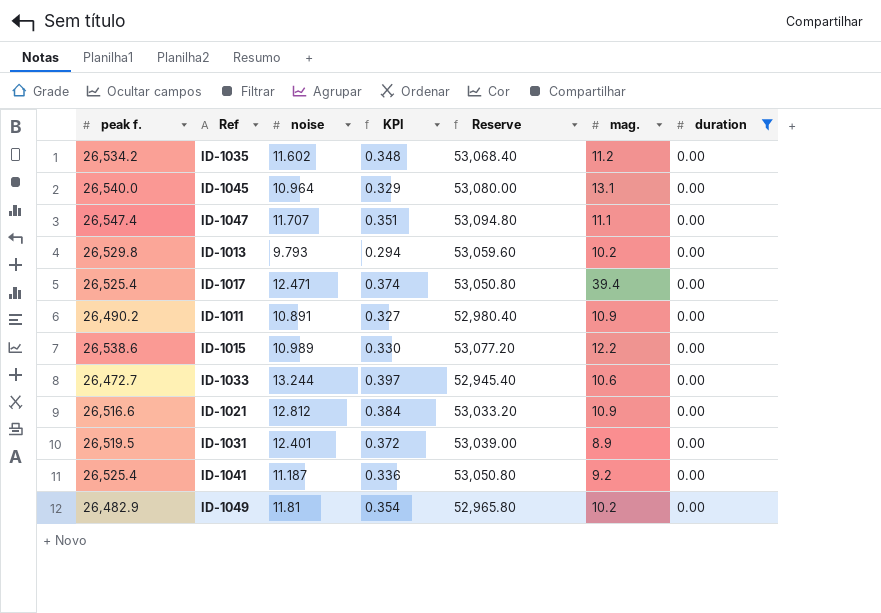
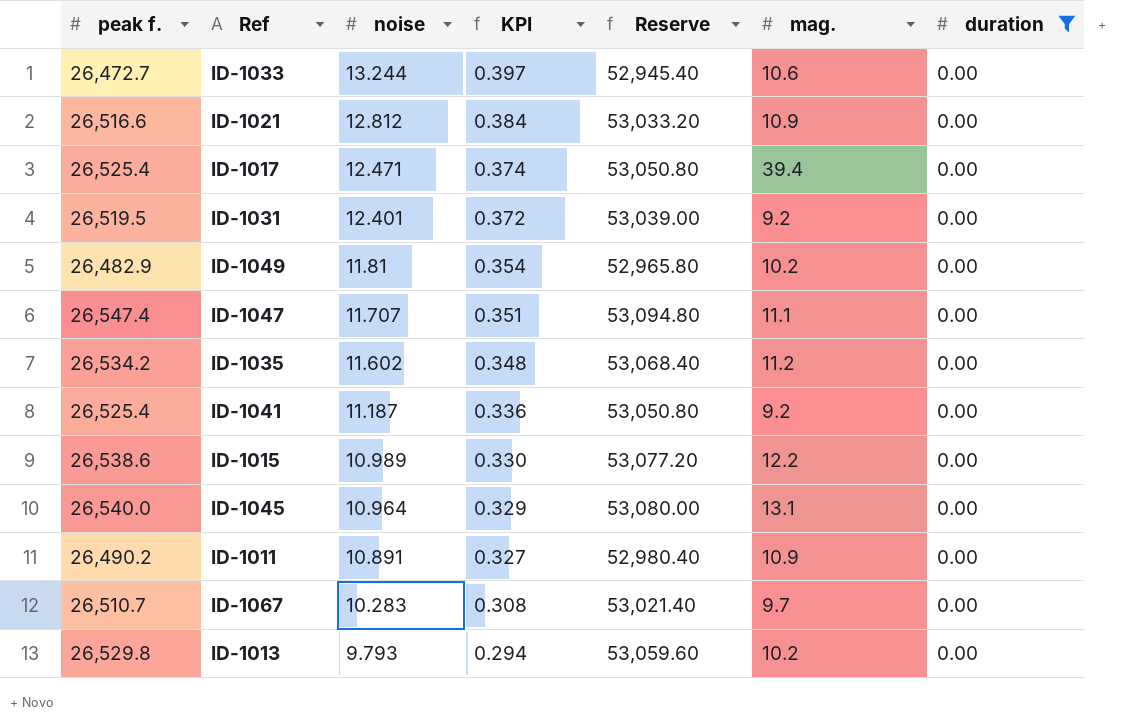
row order: none -> noise descending
ID-1031 | mag.: 8.9 -> 9.2
row ID-1067: none -> 26,510.7 | 10.283 | 0.308 | 53,021.40 | 9.7 | 0.00

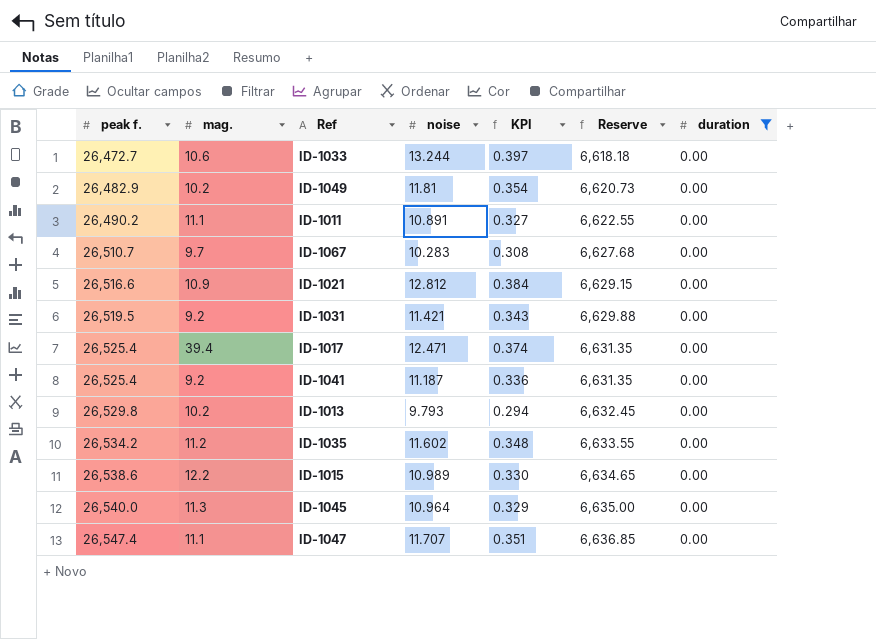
row order: noise descending -> peak f. ascending
column mag. | position: 6 -> 2
column Reserve | formula: [peak f.] * 2 -> [peak f.] * 0.25
ID-1011 | mag.: 10.9 -> 11.1
ID-1031 | noise: 12.401 -> 11.421
ID-1031 | KPI: 0.372 -> 0.343
ID-1045 | mag.: 13.1 -> 11.3

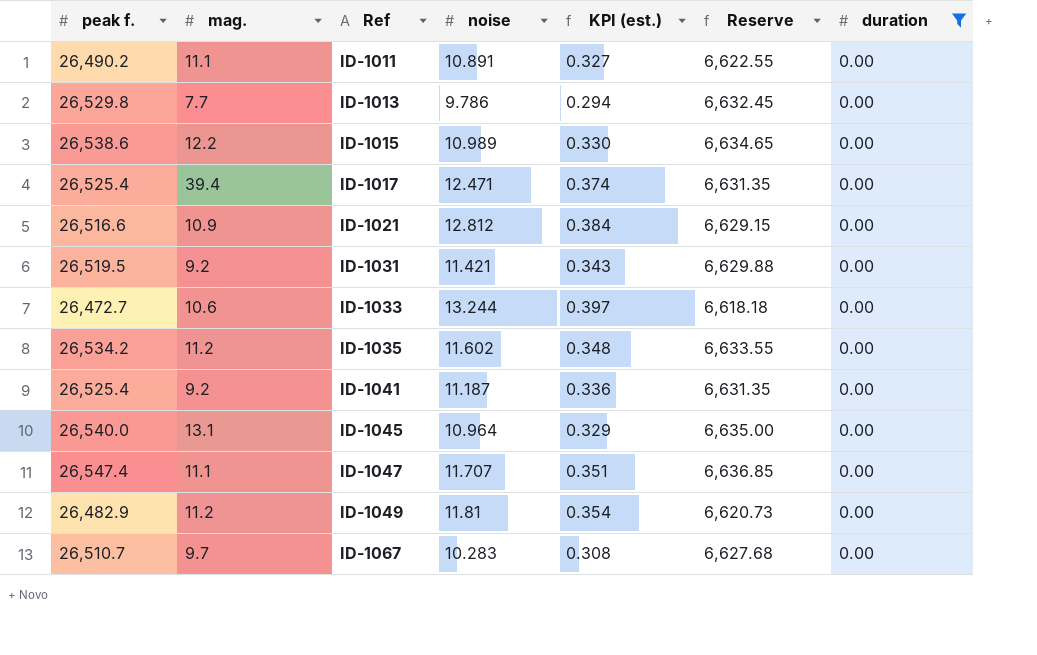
row order: peak f. ascending -> Ref ascending
column name: KPI -> KPI (est.)
ID-1013 | mag.: 10.2 -> 7.7
ID-1013 | noise: 9.793 -> 9.786
ID-1045 | mag.: 11.3 -> 13.1
ID-1049 | mag.: 10.2 -> 11.2

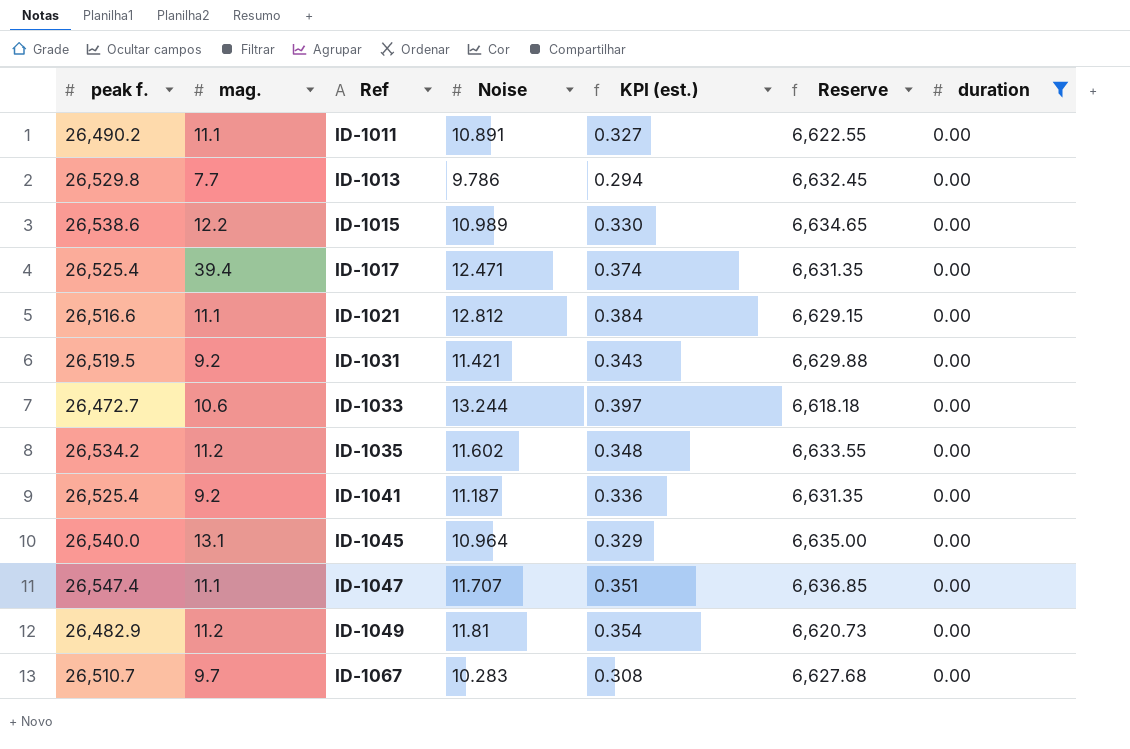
column name: noise -> Noise
ID-1021 | mag.: 10.9 -> 11.1

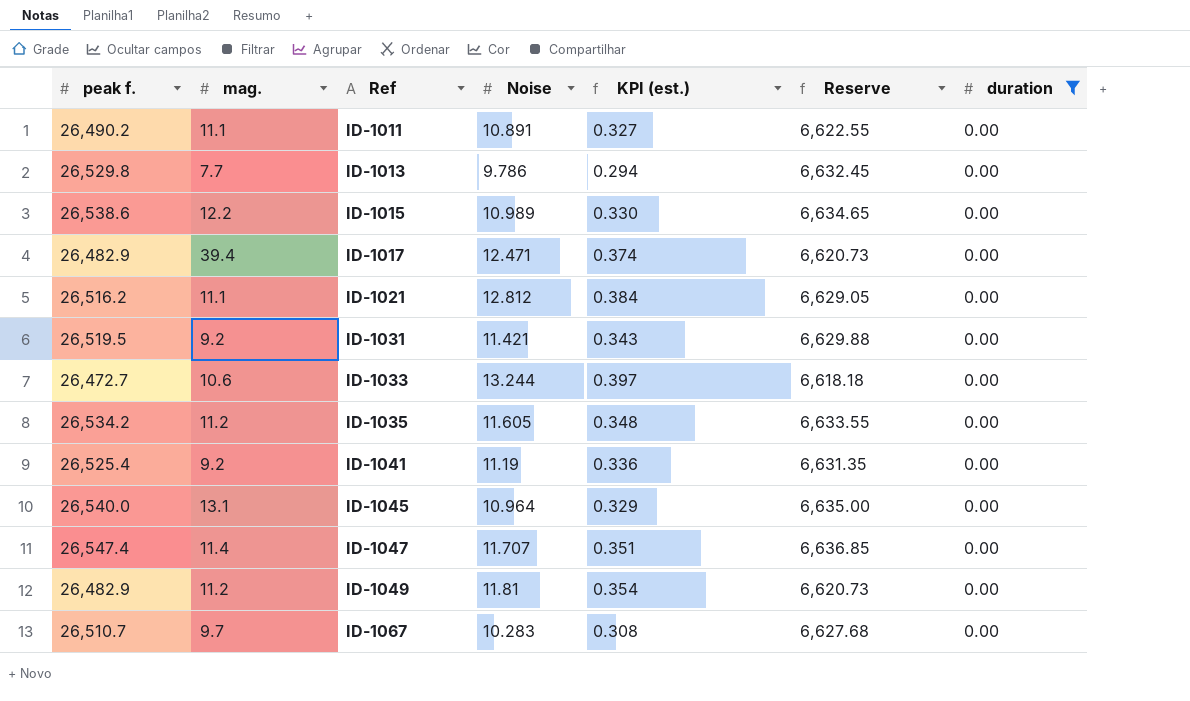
ID-1017 | peak f.: 26,525.4 -> 26,482.9
ID-1017 | Reserve: 6,631.35 -> 6,620.73
ID-1021 | peak f.: 26,516.6 -> 26,516.2
ID-1021 | Reserve: 6,629.15 -> 6,629.05
ID-1035 | Noise: 11.602 -> 11.605
ID-1041 | Noise: 11.187 -> 11.19
ID-1047 | mag.: 11.1 -> 11.4

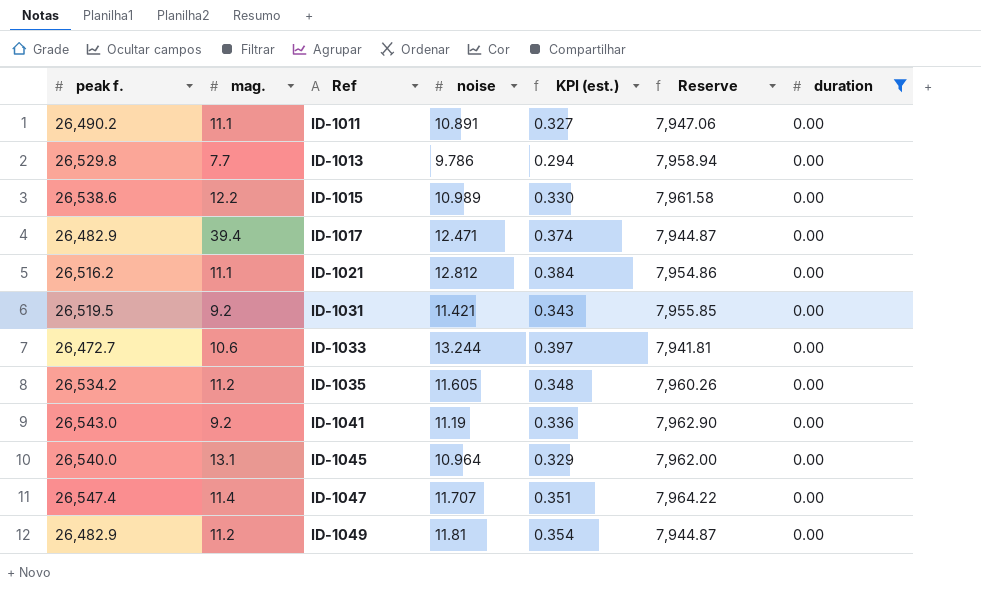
column name: Noise -> noise
column Reserve | formula: [peak f.] * 0.25 -> [peak f.] * 0.3
row ID-1067: 26,510.7 | 9.7 | 10.283 | 0.308 | 6,627.68 | 0.00 -> none
ID-1041 | peak f.: 26,525.4 -> 26,543.0

